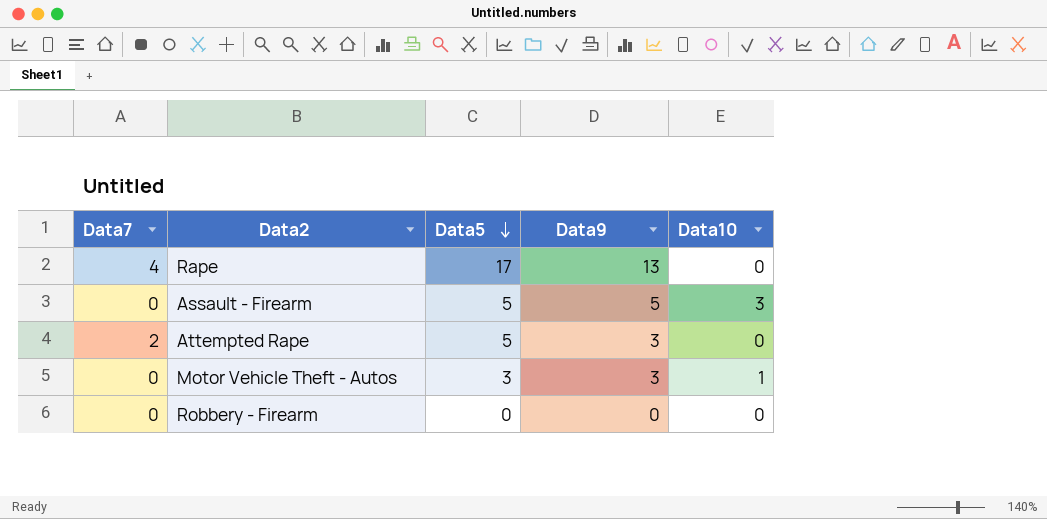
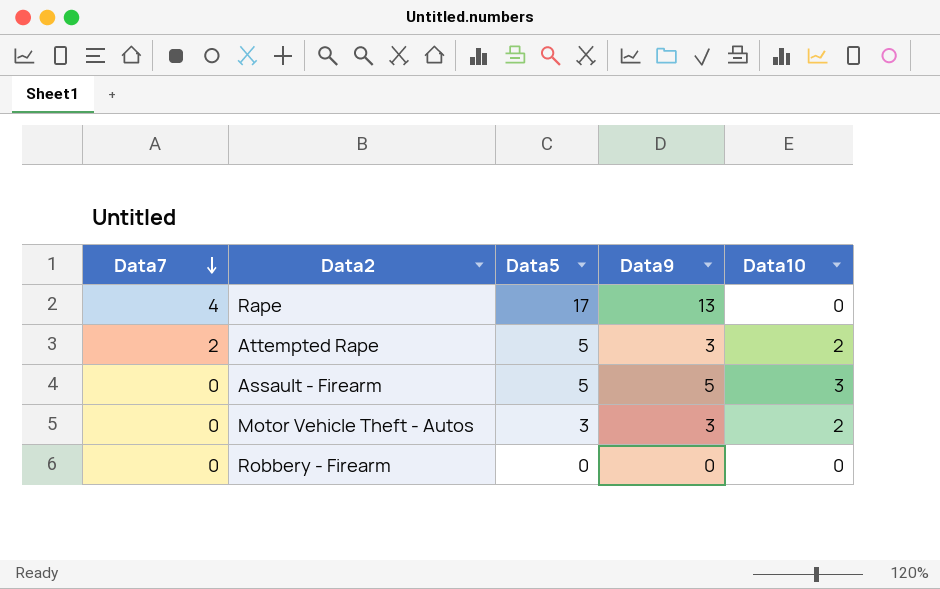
row order: Data5 descending -> Data7 descending
Attempted Rape | Data10: 0 -> 2
Motor Vehicle Theft - Autos | Data10: 1 -> 2

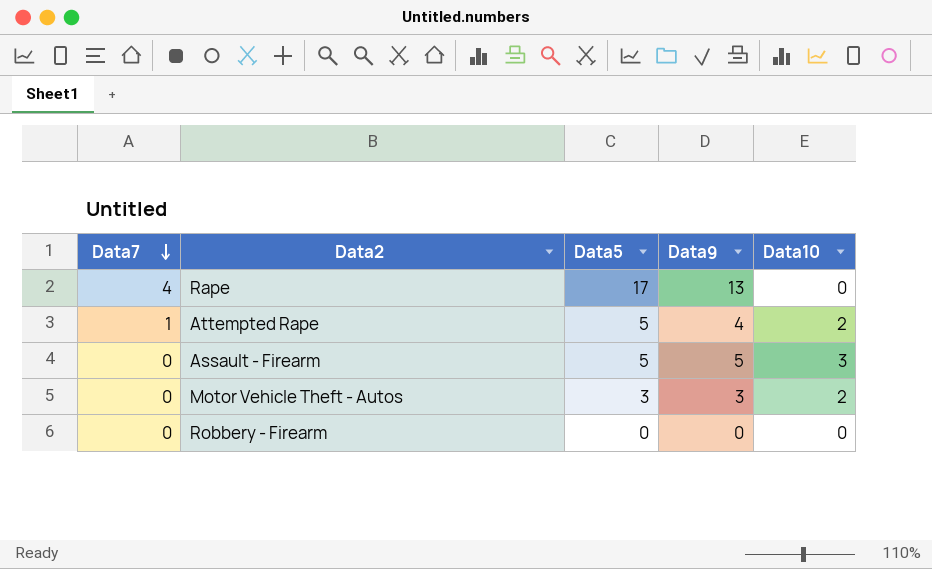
Attempted Rape | Data7: 2 -> 1
Attempted Rape | Data9: 3 -> 4

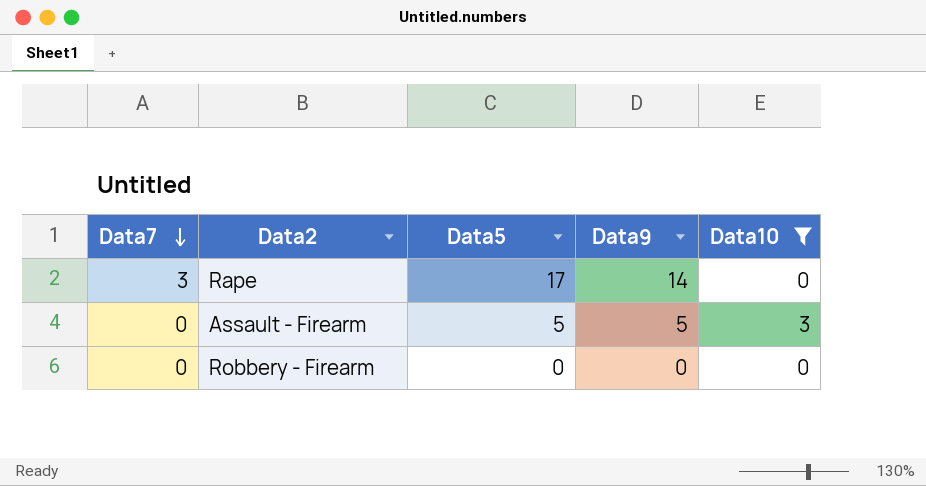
filter: none -> Data10 != 2
Rape | Data7: 4 -> 3
Rape | Data9: 13 -> 14

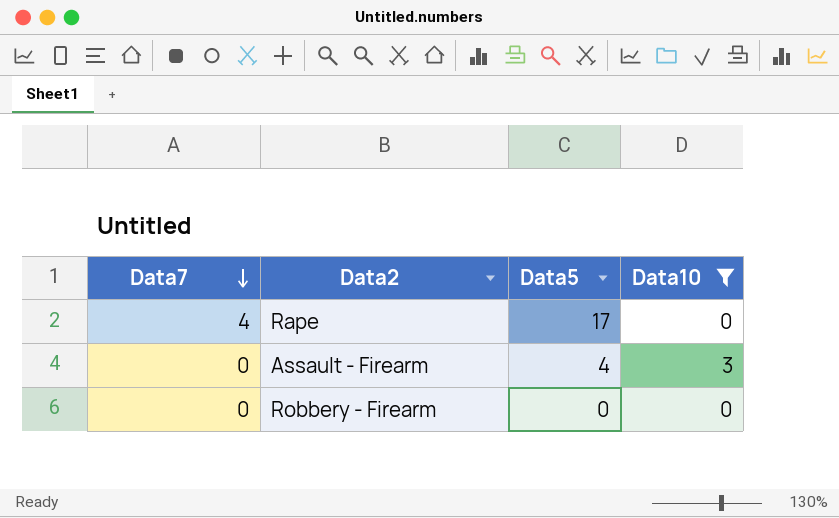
column Data9 | formula: [Data5] - [Data7] -> none
Rape | Data7: 3 -> 4
Assault - Firearm | Data5: 5 -> 4

